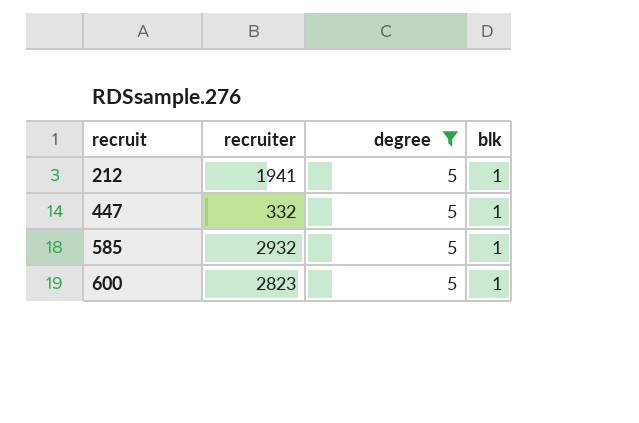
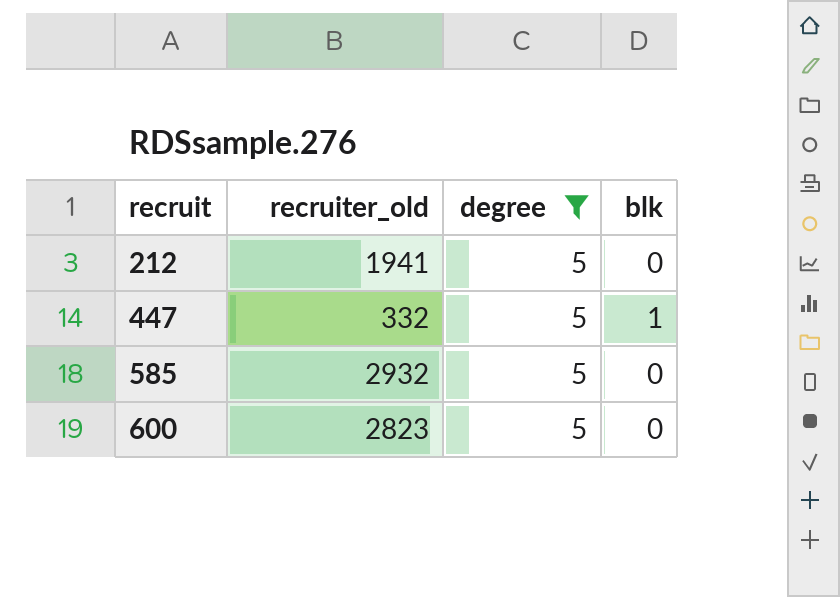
column name: recruiter -> recruiter_old
212 | blk: 1 -> 0
585 | blk: 1 -> 0
600 | blk: 1 -> 0

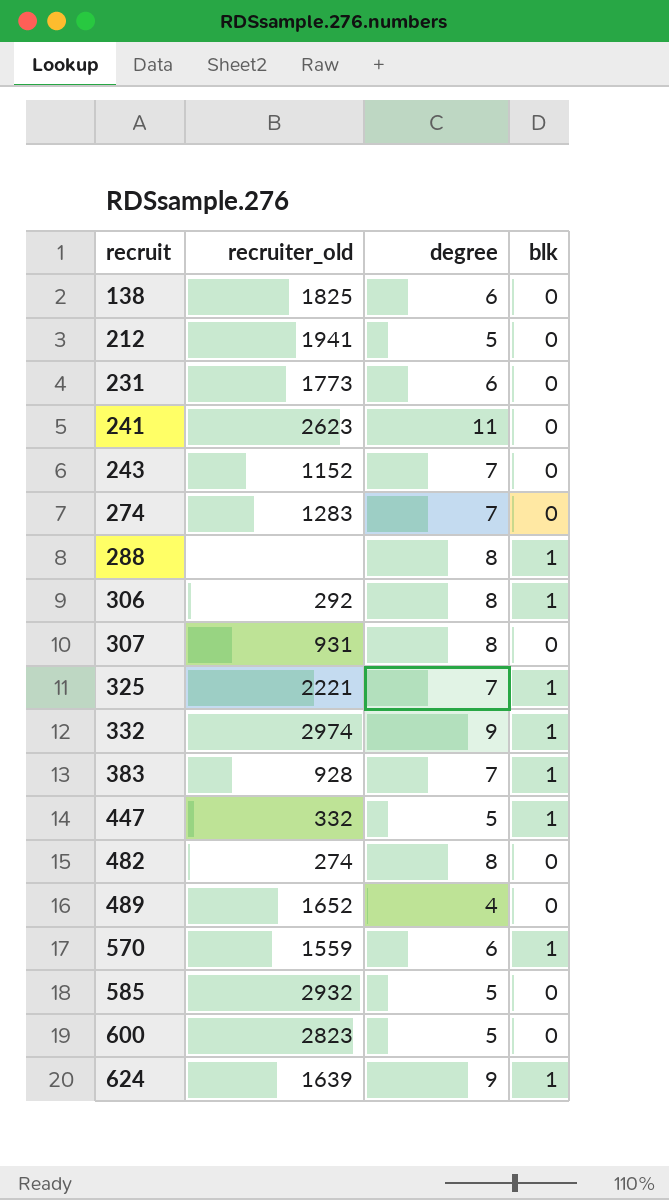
filter: degree = 5 -> none

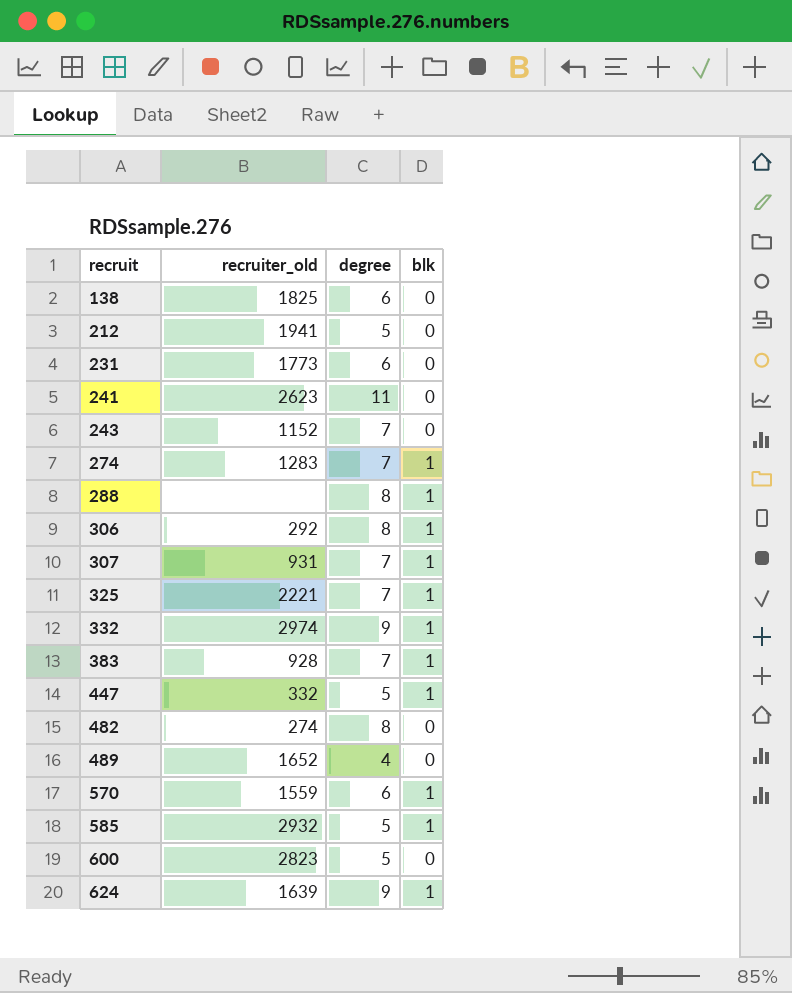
274 | blk: 0 -> 1
307 | degree: 8 -> 7
307 | blk: 0 -> 1
585 | blk: 0 -> 1

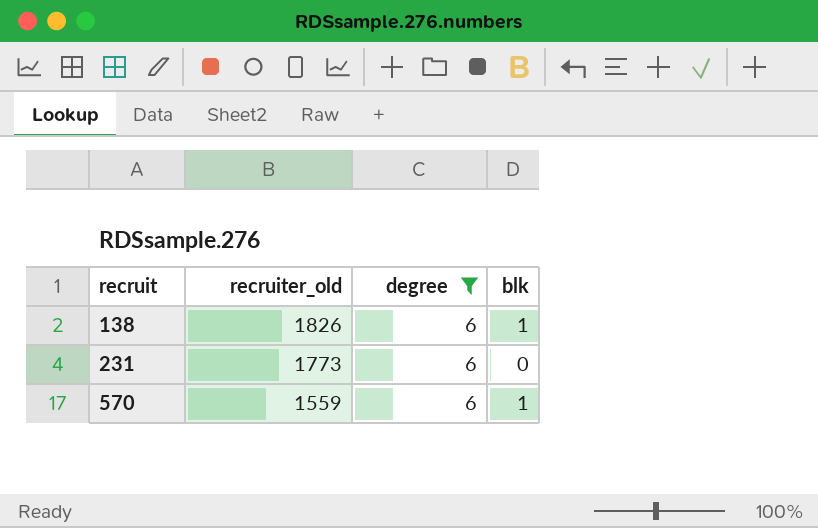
filter: none -> degree = 6
138 | recruiter_old: 1825 -> 1826
138 | blk: 0 -> 1

